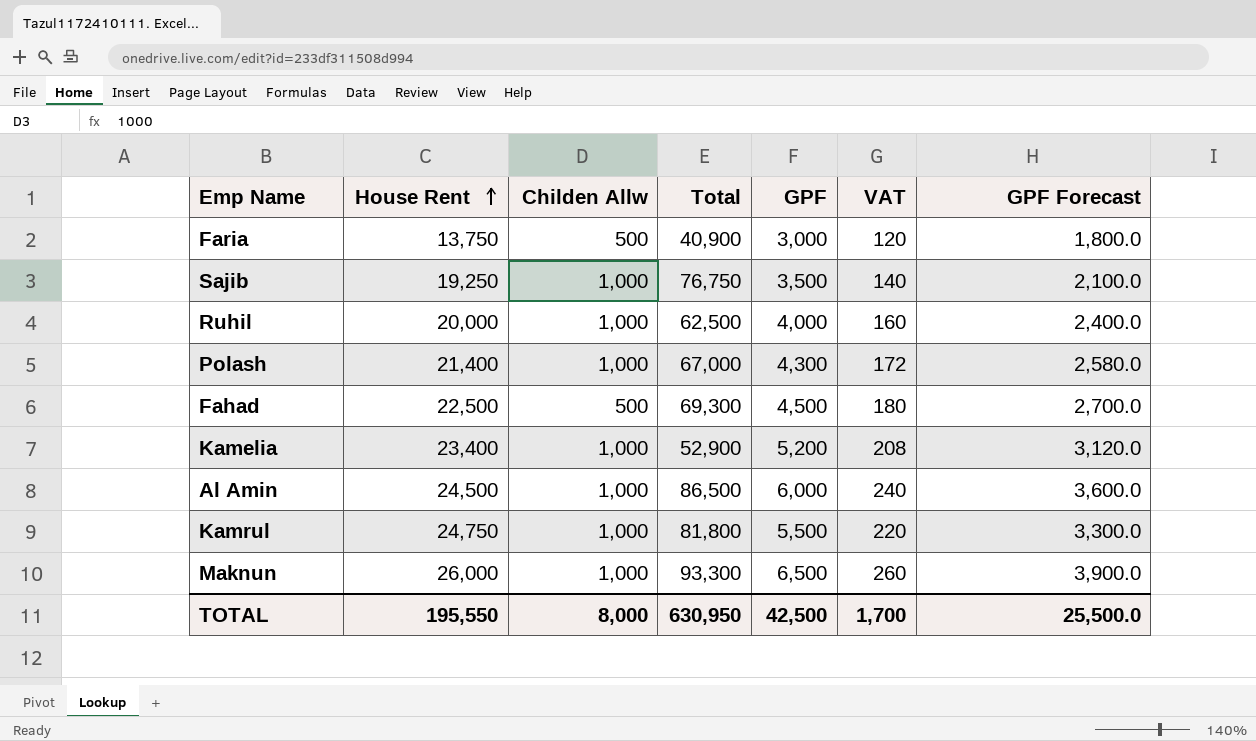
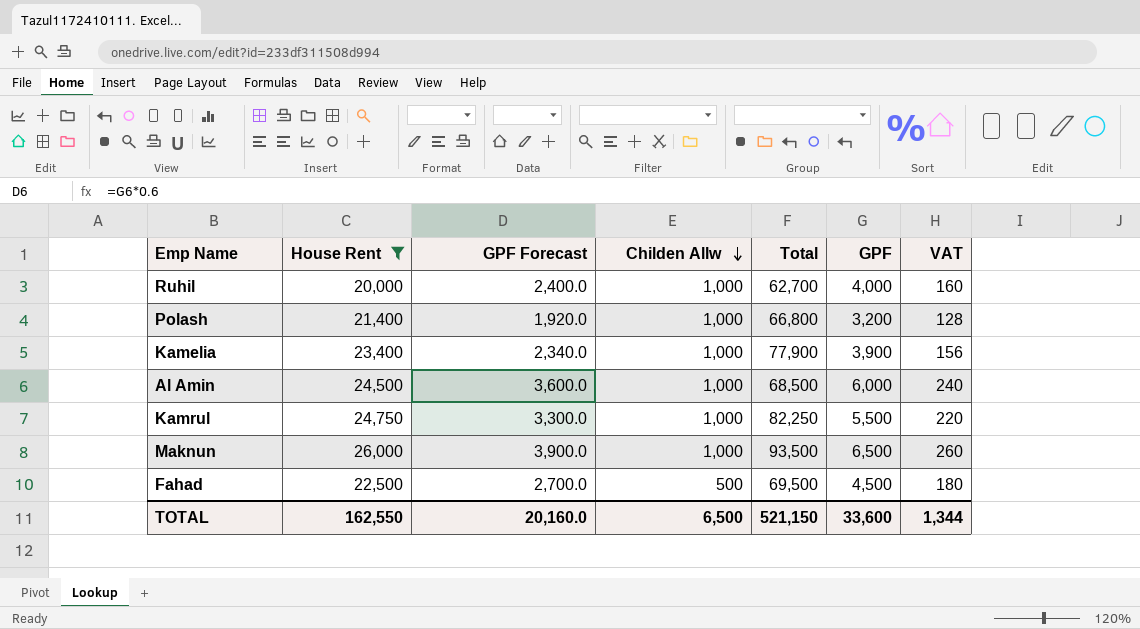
filter: none -> House Rent >= 20,000
row order: House Rent ascending -> Childen Allw descending
column GPF Forecast | position: 7 -> 3
Ruhil | Total: 62,500 -> 62,700
Polash | GPF Forecast: 2,580.0 -> 1,920.0
Polash | Total: 67,000 -> 66,800
Polash | GPF: 4,300 -> 3,200
Polash | VAT: 172 -> 128
Kamelia | GPF Forecast: 3,120.0 -> 2,340.0
Kamelia | Total: 52,900 -> 77,900
Kamelia | GPF: 5,200 -> 3,900
Kamelia | VAT: 208 -> 156
Al Amin | Total: 86,500 -> 68,500
Kamrul | Total: 81,800 -> 82,250
Maknun | Total: 93,300 -> 93,500
Fahad | Total: 69,300 -> 69,500
TOTAL | House Rent: 195,550 -> 162,550
TOTAL | GPF Forecast: 25,500.0 -> 20,160.0
TOTAL | Childen Allw: 8,000 -> 6,500
TOTAL | Total: 630,950 -> 521,150
TOTAL | GPF: 42,500 -> 33,600
TOTAL | VAT: 1,700 -> 1,344

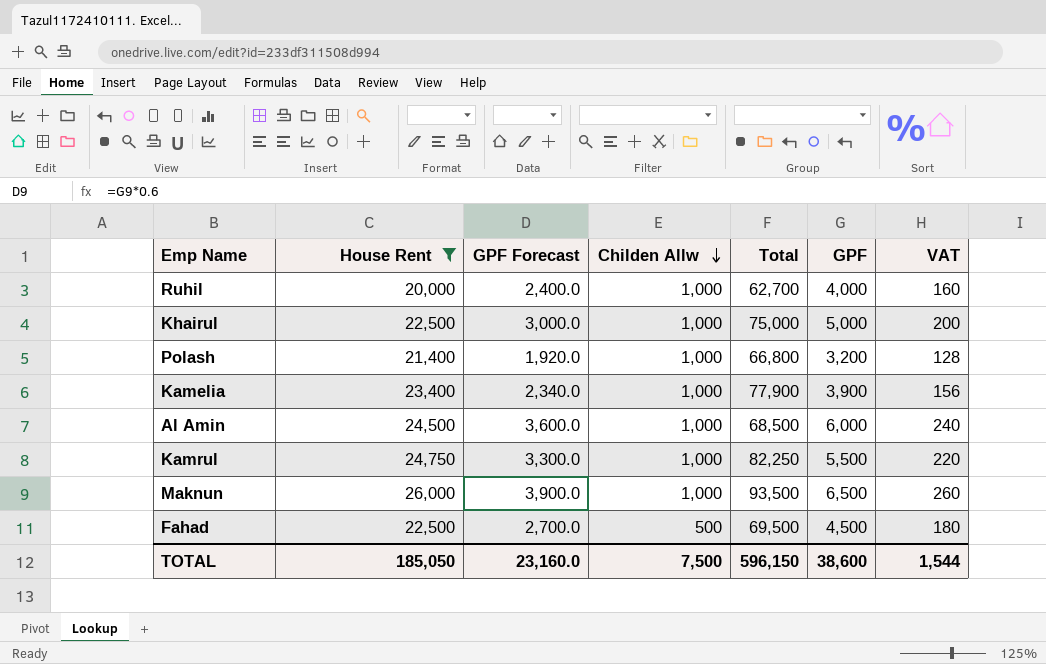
row Khairul: none -> 22,500 | 3,000.0 | 1,000 | 75,000 | 5,000 | 200
TOTAL | House Rent: 162,550 -> 185,050
TOTAL | GPF Forecast: 20,160.0 -> 23,160.0
TOTAL | Childen Allw: 6,500 -> 7,500
TOTAL | Total: 521,150 -> 596,150
TOTAL | GPF: 33,600 -> 38,600
TOTAL | VAT: 1,344 -> 1,544

